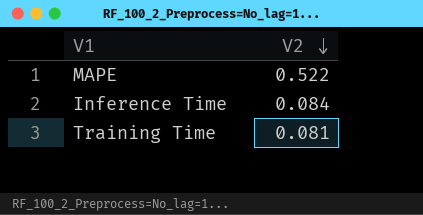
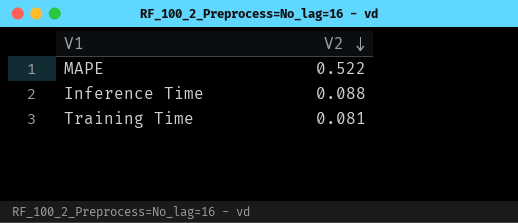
Inference Time | V2: 0.084 -> 0.088

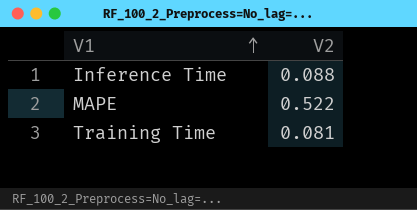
row order: V2 descending -> V1 ascending

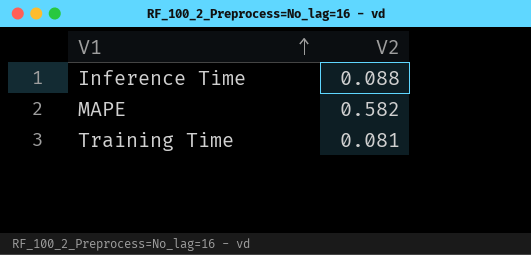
MAPE | V2: 0.522 -> 0.582

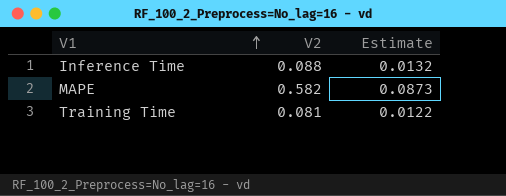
column Estimate | formula: none -> [V2] * 0.15

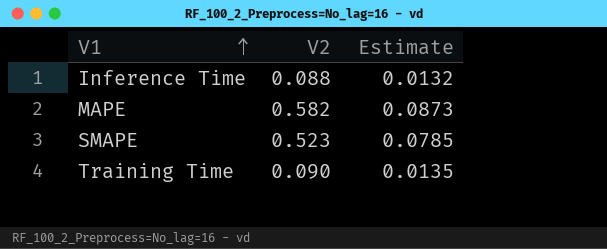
row SMAPE: none -> 0.523 | 0.0785
Training Time | V2: 0.081 -> 0.090
Training Time | Estimate: 0.0122 -> 0.0135

